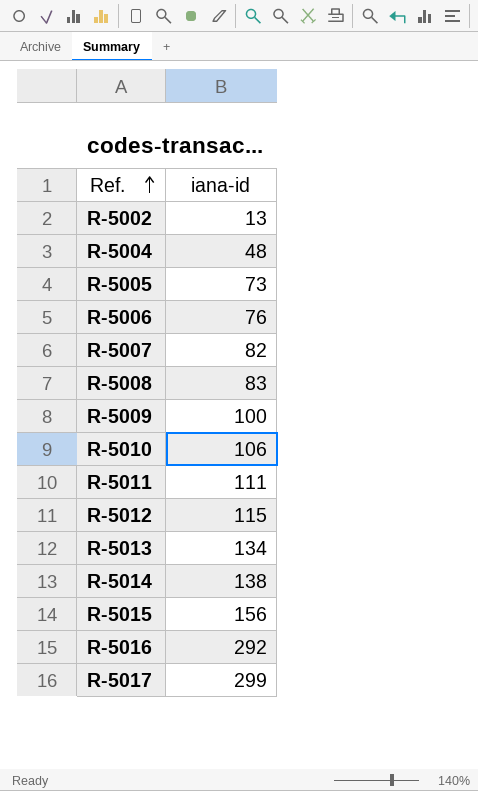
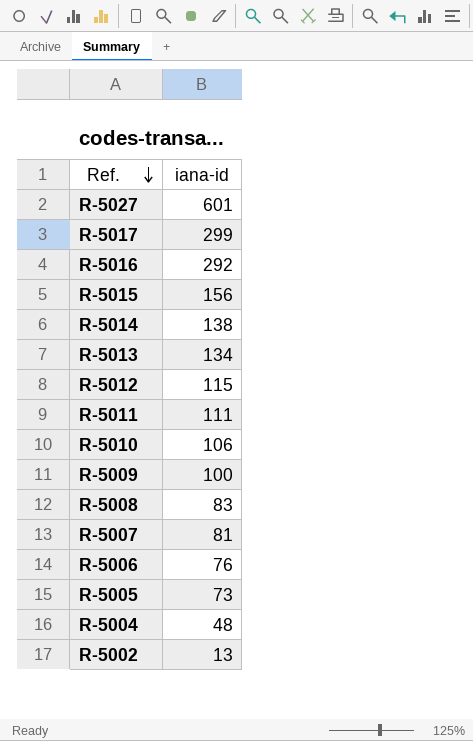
row order: Ref. ascending -> Ref. descending
row R-5027: none -> 601
R-5007 | iana-id: 82 -> 81

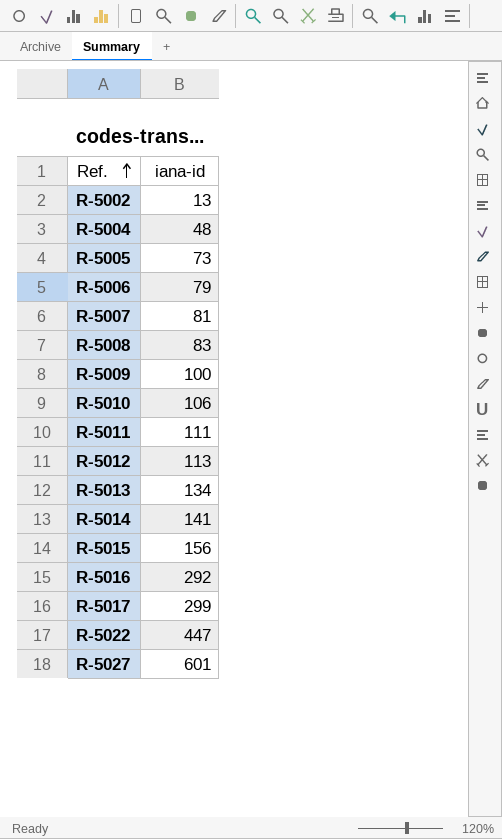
row order: Ref. descending -> Ref. ascending
R-5006 | iana-id: 76 -> 79
R-5012 | iana-id: 115 -> 113
R-5014 | iana-id: 138 -> 141
row R-5022: none -> 447

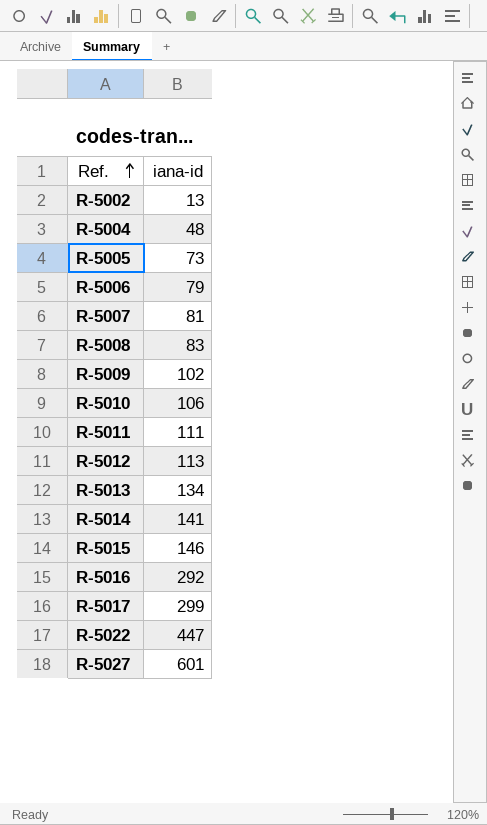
R-5009 | iana-id: 100 -> 102
R-5015 | iana-id: 156 -> 146

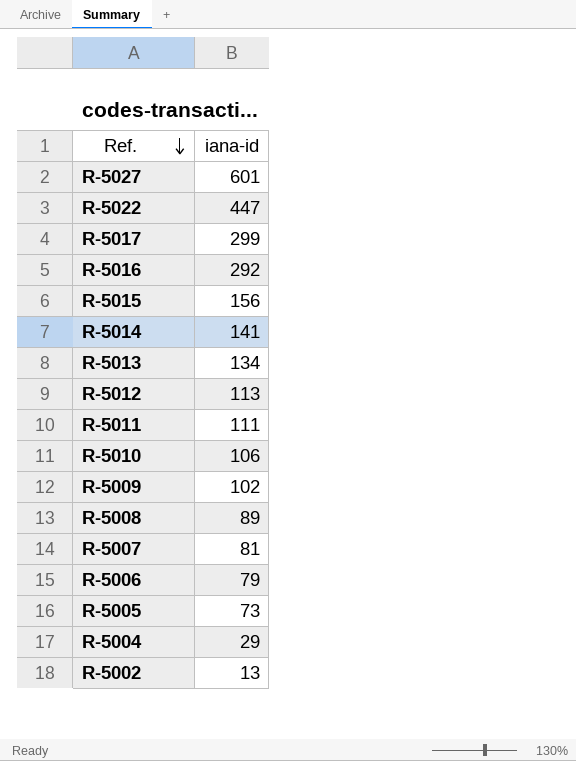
row order: Ref. ascending -> Ref. descending
R-5015 | iana-id: 146 -> 156
R-5008 | iana-id: 83 -> 89
R-5004 | iana-id: 48 -> 29

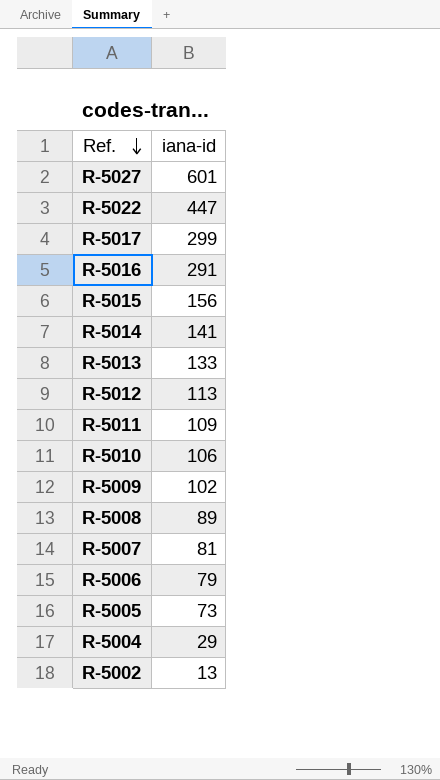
R-5016 | iana-id: 292 -> 291
R-5013 | iana-id: 134 -> 133
R-5011 | iana-id: 111 -> 109

